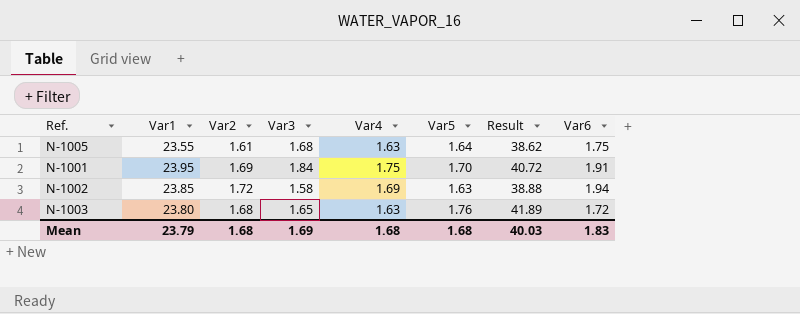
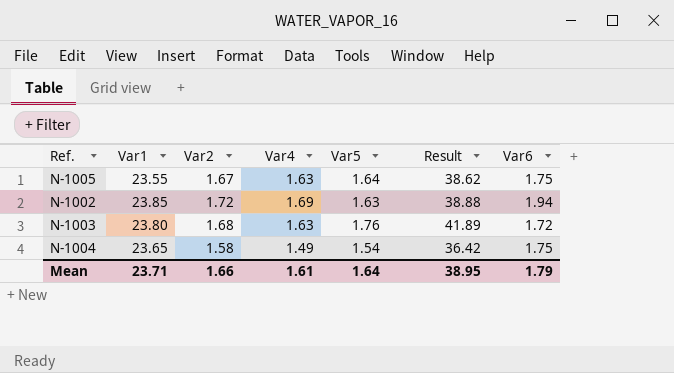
column Var3 | position: 4 -> none
row N-1001: 23.95 | 1.69 | 1.84 | 1.75 | 1.70 | 40.72 | 1.91 -> none
N-1005 | Var2: 1.61 -> 1.67
row N-1004: none -> 23.65 | 1.58 | 1.49 | 1.54 | 36.42 | 1.75
Mean | Var1: 23.79 -> 23.71
Mean | Var2: 1.68 -> 1.66
Mean | Var4: 1.68 -> 1.61
Mean | Var5: 1.68 -> 1.64
Mean | Result: 40.03 -> 38.95
Mean | Var6: 1.83 -> 1.79

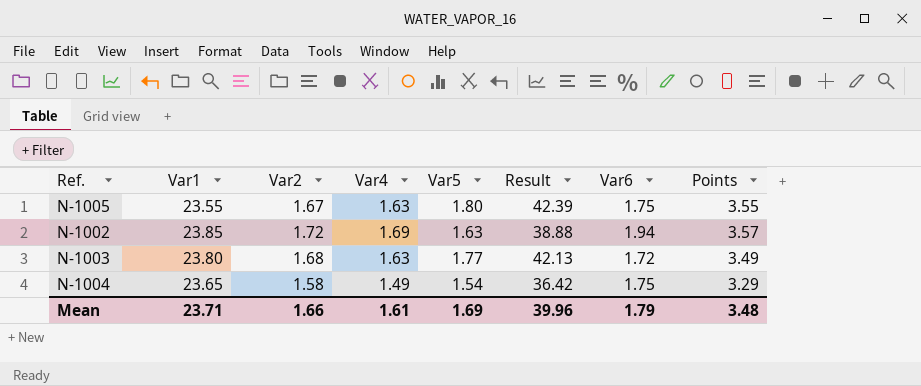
column Points | formula: none -> [Var5] + [Var6]
N-1005 | Var5: 1.64 -> 1.80
N-1005 | Result: 38.62 -> 42.39
N-1003 | Var5: 1.76 -> 1.77
N-1003 | Result: 41.89 -> 42.13
Mean | Var5: 1.64 -> 1.69
Mean | Result: 38.95 -> 39.96

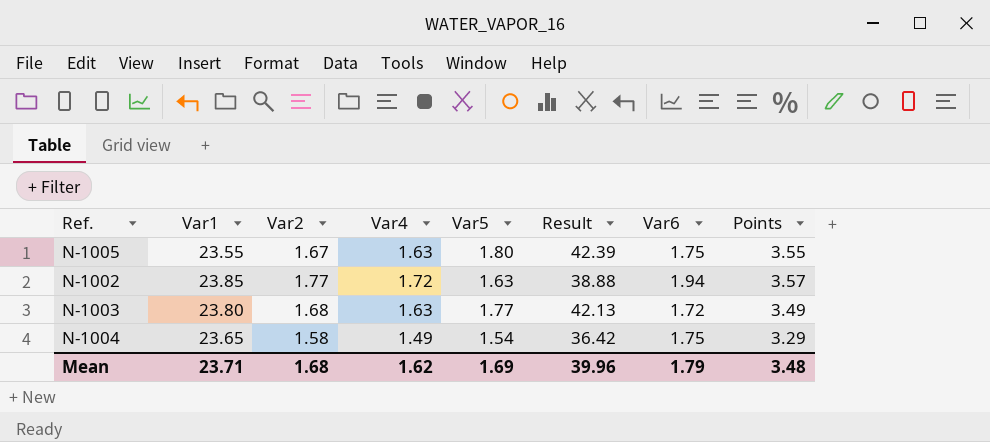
N-1002 | Var2: 1.72 -> 1.77
N-1002 | Var4: 1.69 -> 1.72
Mean | Var2: 1.66 -> 1.68
Mean | Var4: 1.61 -> 1.62

